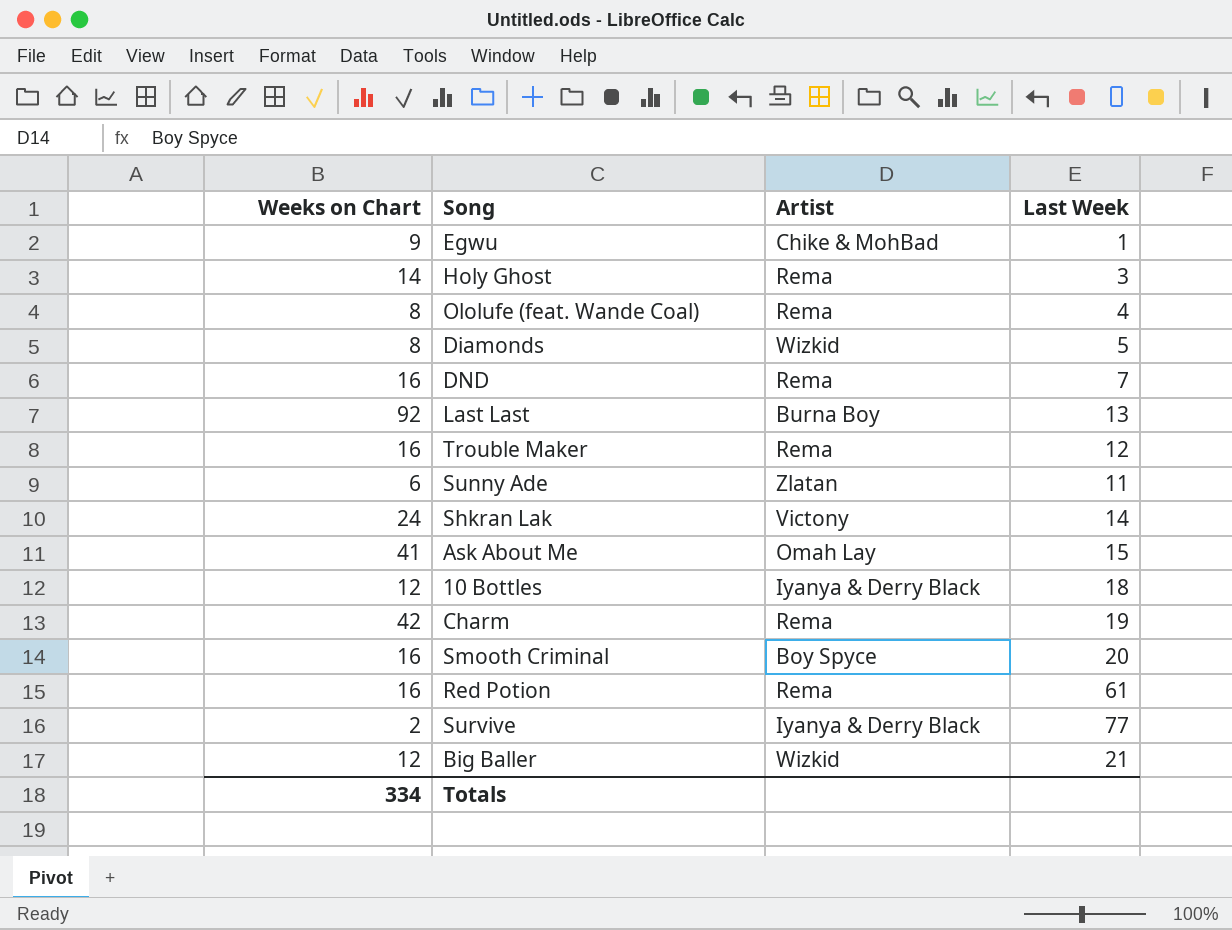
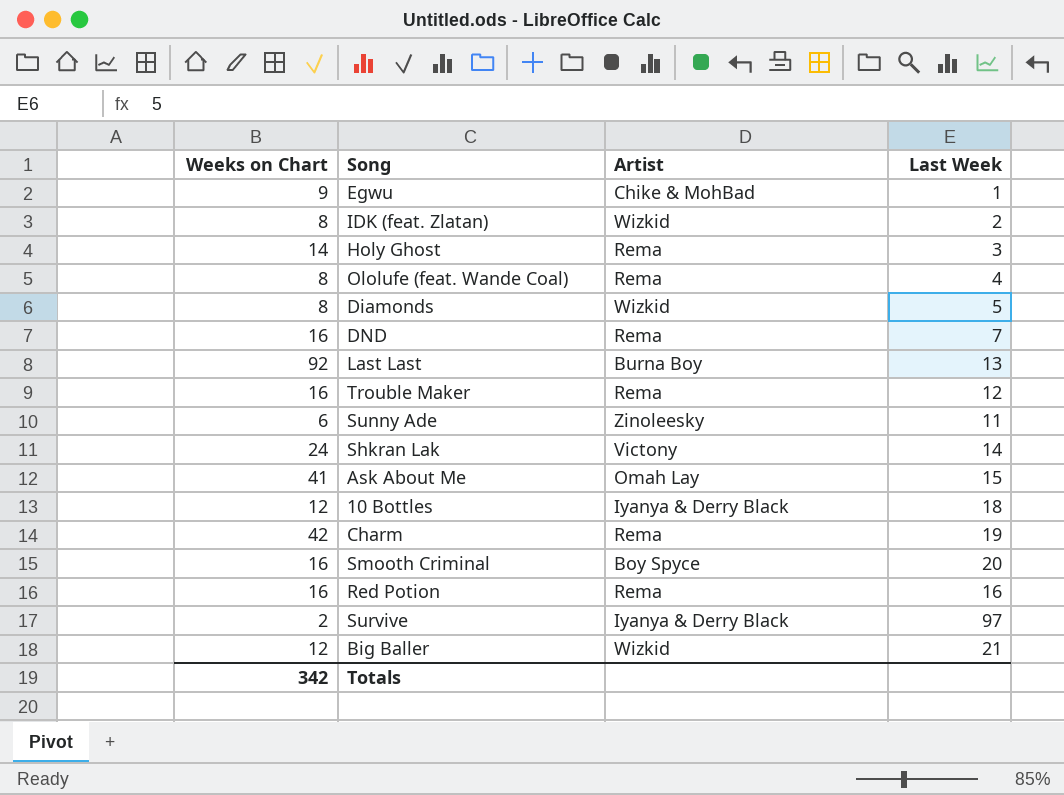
row IDK (feat. Zlatan): none -> 8 | Wizkid | 2
Sunny Ade | Artist: Zlatan -> Zinoleesky
Red Potion | Last Week: 61 -> 16
Survive | Last Week: 77 -> 97
Totals | Weeks on Chart: 334 -> 342

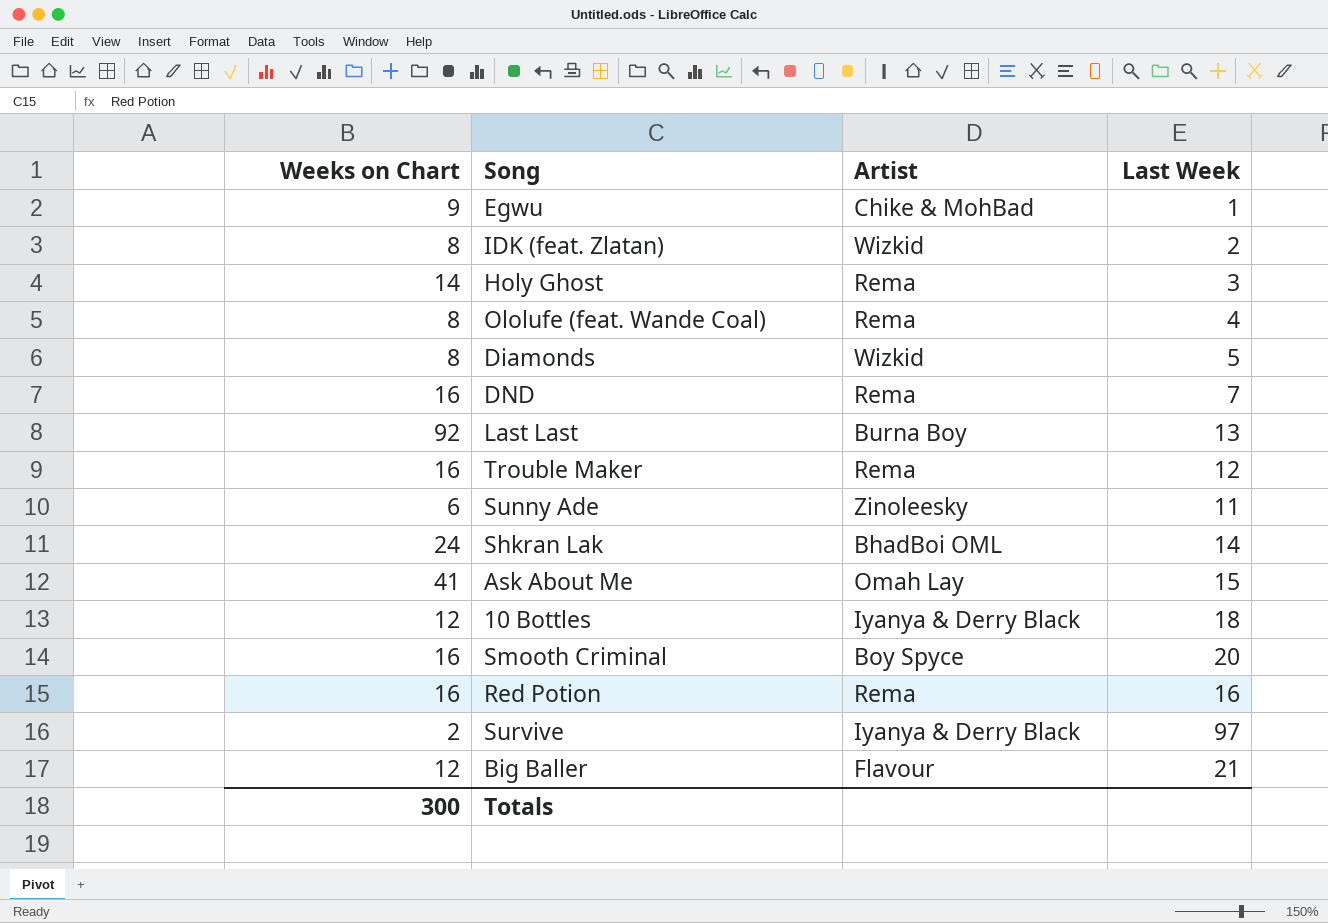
row Charm: 42 | Rema | 19 -> none
Shkran Lak | Artist: Victony -> BhadBoi OML
Big Baller | Artist: Wizkid -> Flavour
Totals | Weeks on Chart: 342 -> 300

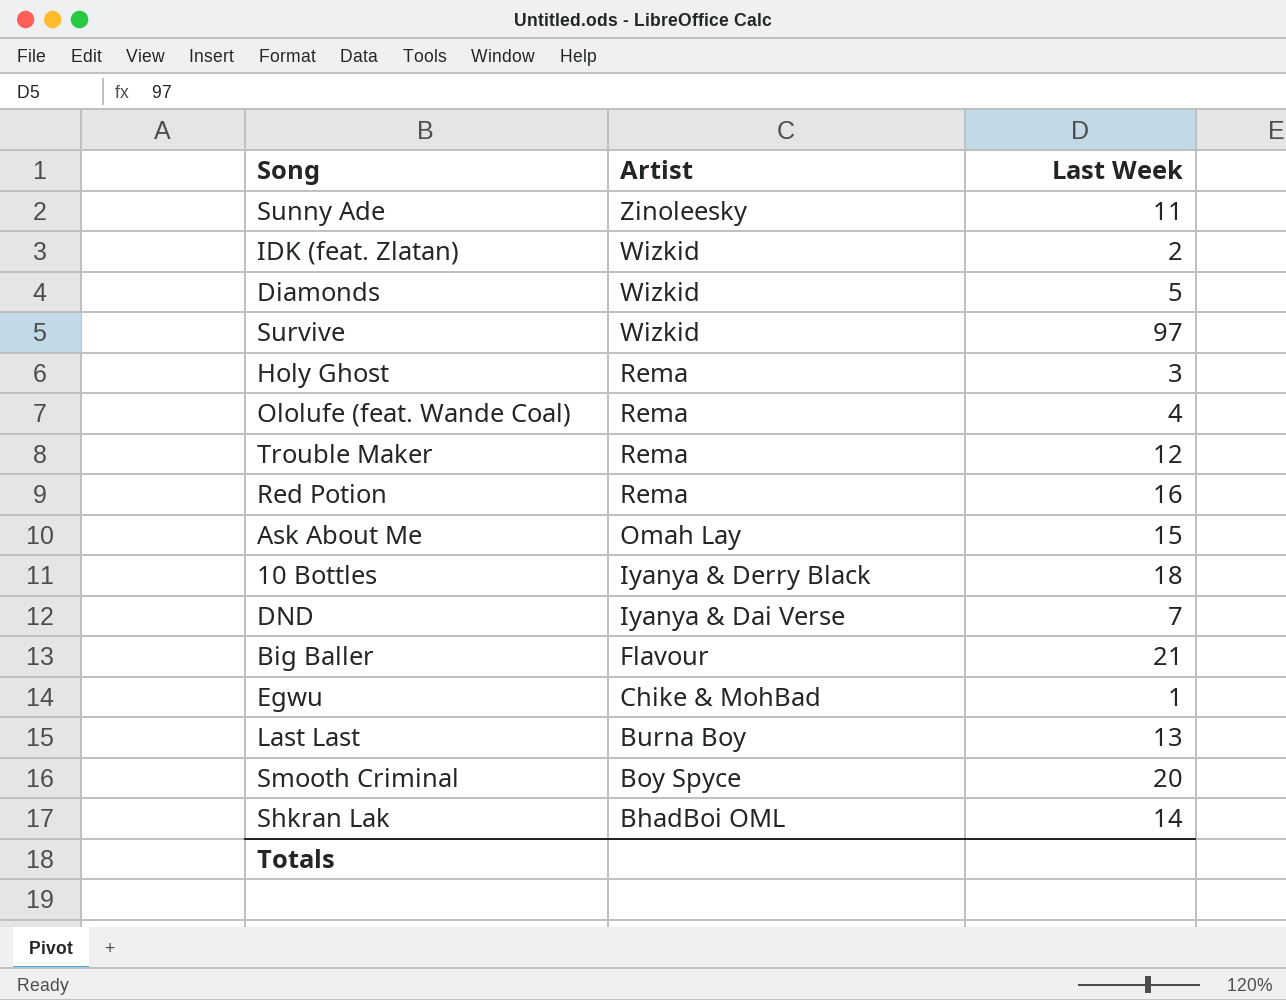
row order: none -> Artist descending
column Weeks on Chart | position: 1 -> none
Survive | Artist: Iyanya & Derry Black -> Wizkid
DND | Artist: Rema -> Iyanya & Dai Verse

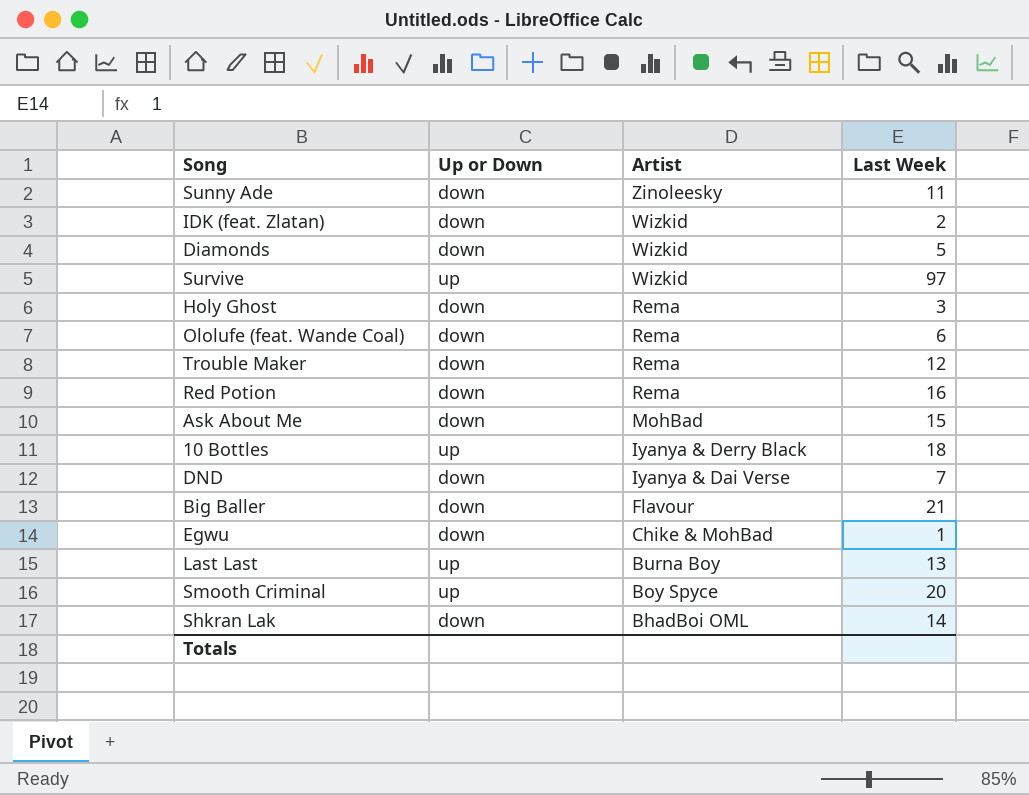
column Up or Down | position: none -> 2
Ololufe (feat. Wande Coal) | Last Week: 4 -> 6
Ask About Me | Artist: Omah Lay -> MohBad

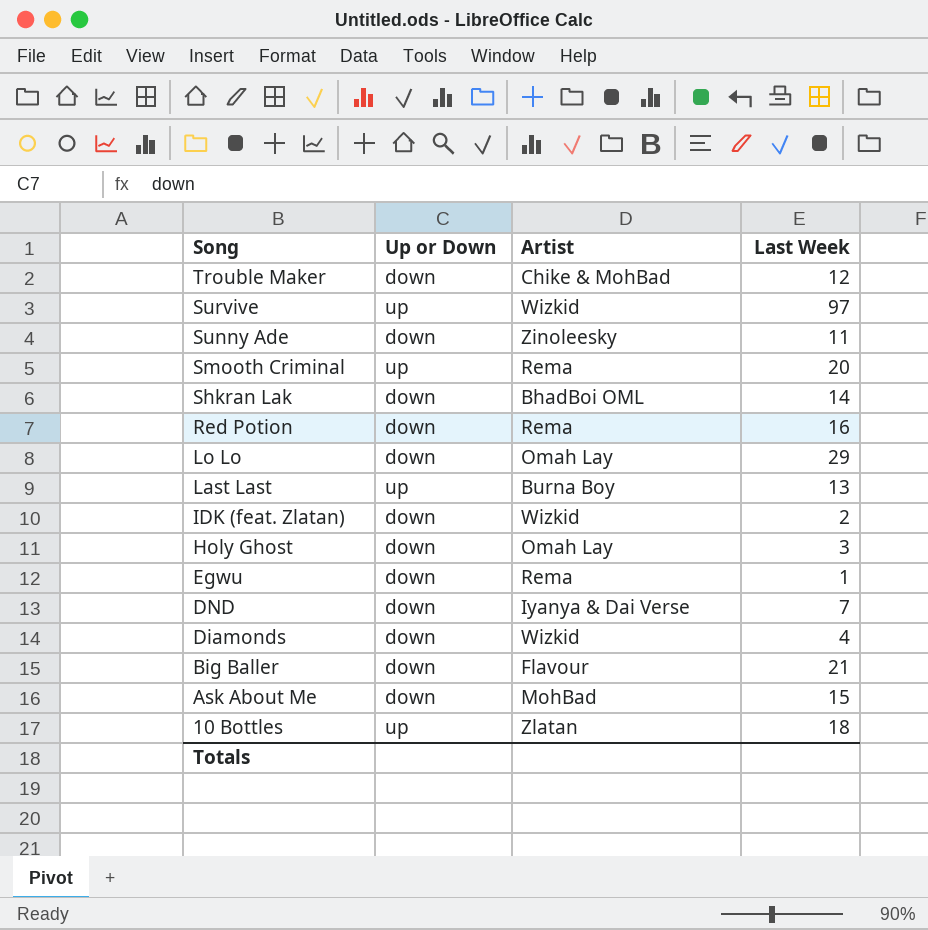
row order: Artist descending -> Song descending
row Ololufe (feat. Wande Coal): down | Rema | 6 -> none
Trouble Maker | Artist: Rema -> Chike & MohBad
Smooth Criminal | Artist: Boy Spyce -> Rema
row Lo Lo: none -> down | Omah Lay | 29
Holy Ghost | Artist: Rema -> Omah Lay
Egwu | Artist: Chike & MohBad -> Rema
Diamonds | Last Week: 5 -> 4
10 Bottles | Artist: Iyanya & Derry Black -> Zlatan

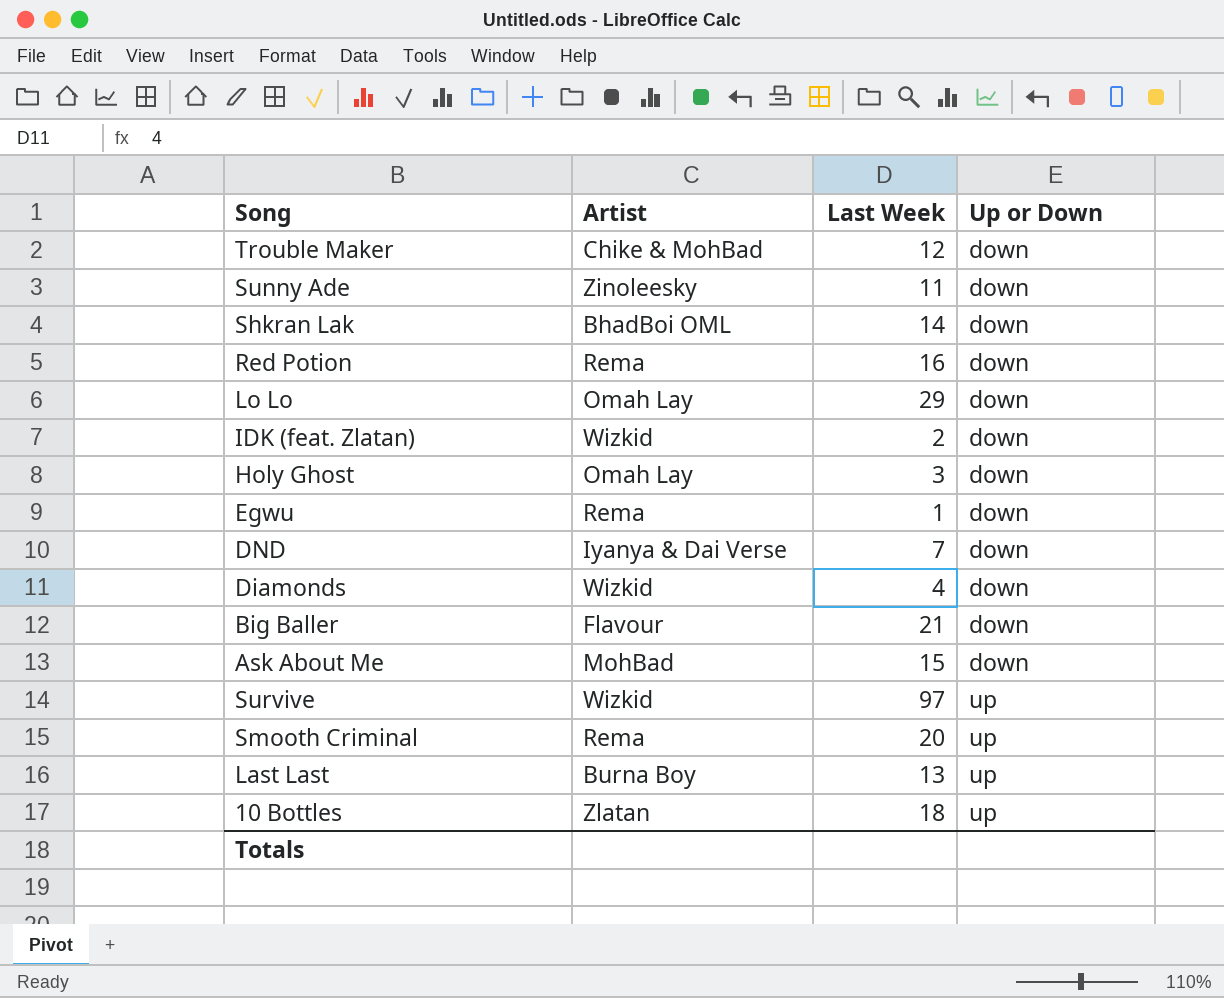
row order: Song descending -> Up or Down ascending
column Up or Down | position: 2 -> 4

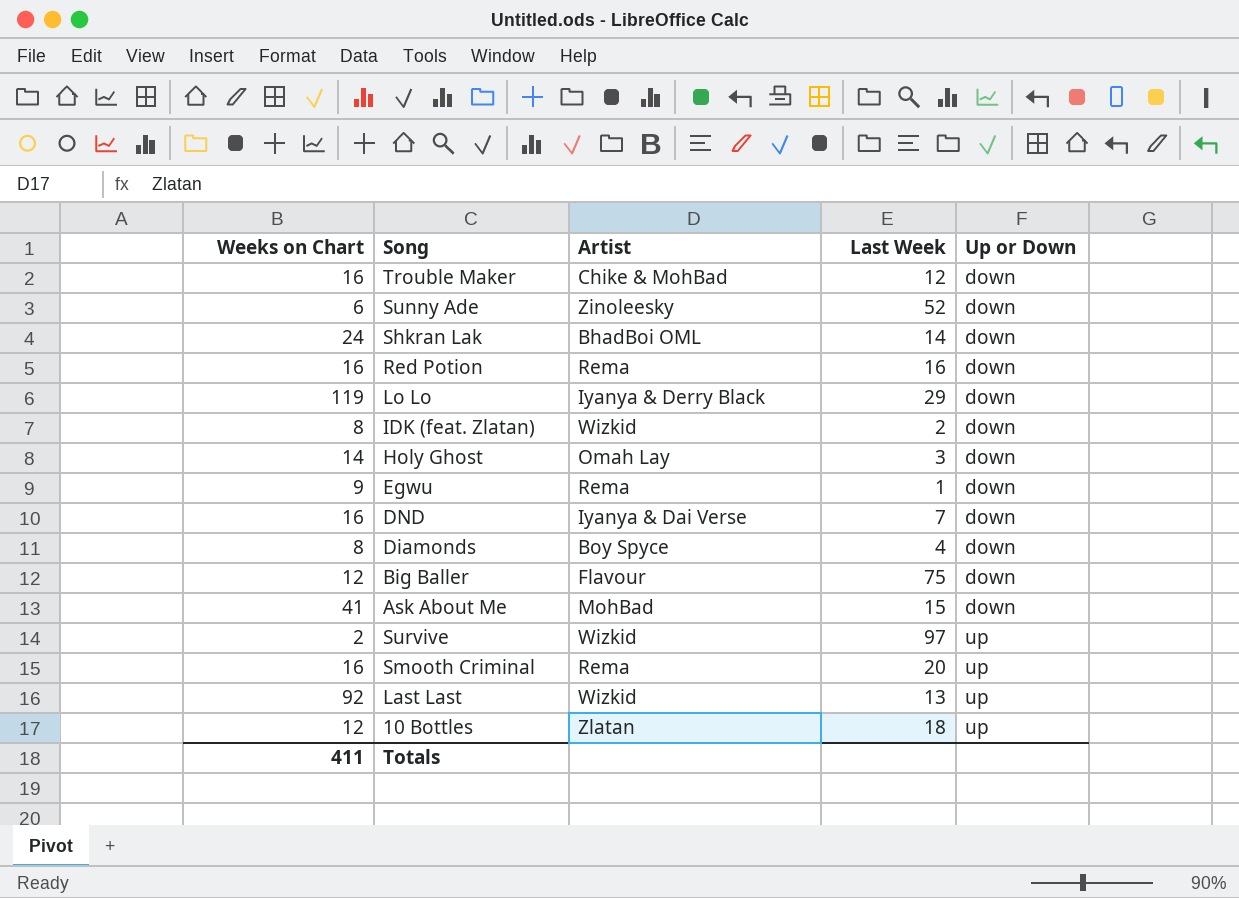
column Weeks on Chart | position: none -> 1
Sunny Ade | Last Week: 11 -> 52
Lo Lo | Artist: Omah Lay -> Iyanya & Derry Black
Diamonds | Artist: Wizkid -> Boy Spyce
Big Baller | Last Week: 21 -> 75
Last Last | Artist: Burna Boy -> Wizkid

